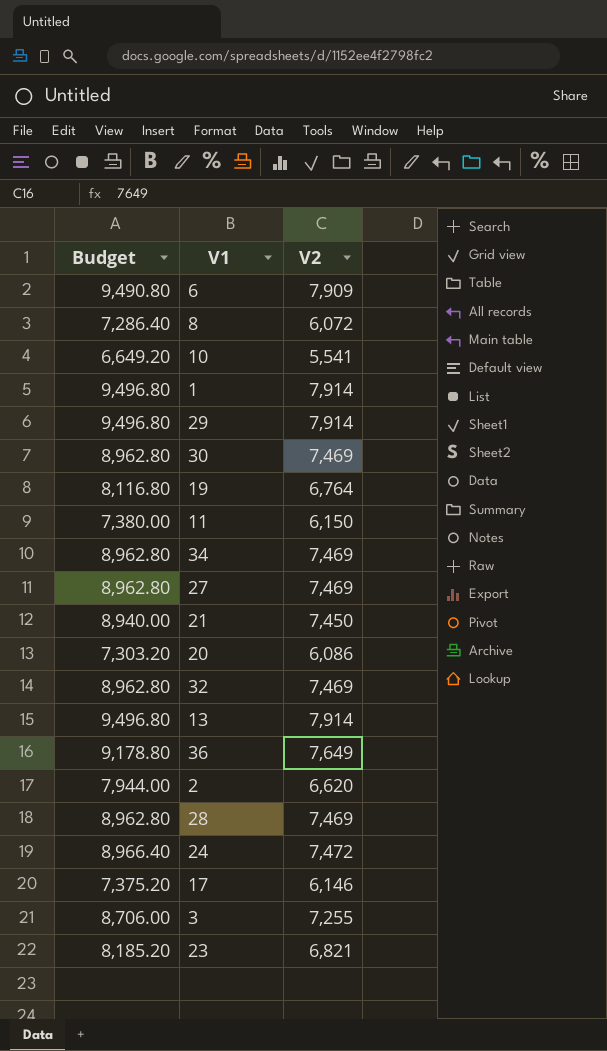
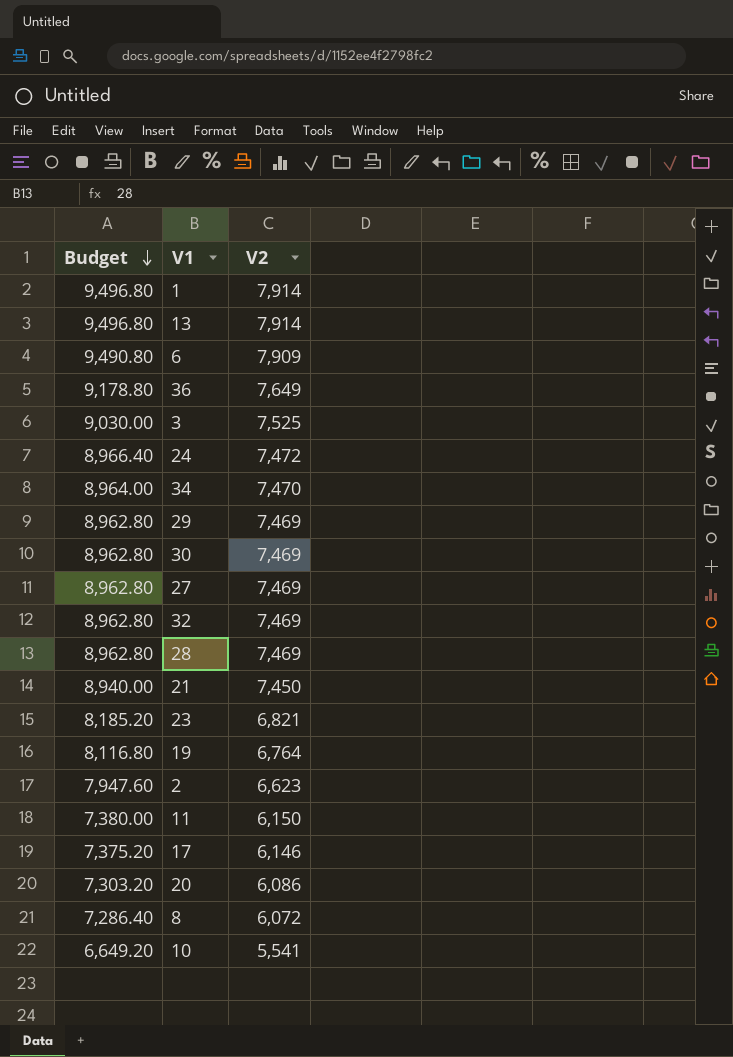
row order: none -> Budget descending
3 | Budget: 8,706.00 -> 9,030.00
3 | V2: 7,255 -> 7,525
34 | Budget: 8,962.80 -> 8,964.00
34 | V2: 7,469 -> 7,470
29 | Budget: 9,496.80 -> 8,962.80
29 | V2: 7,914 -> 7,469
2 | Budget: 7,944.00 -> 7,947.60
2 | V2: 6,620 -> 6,623

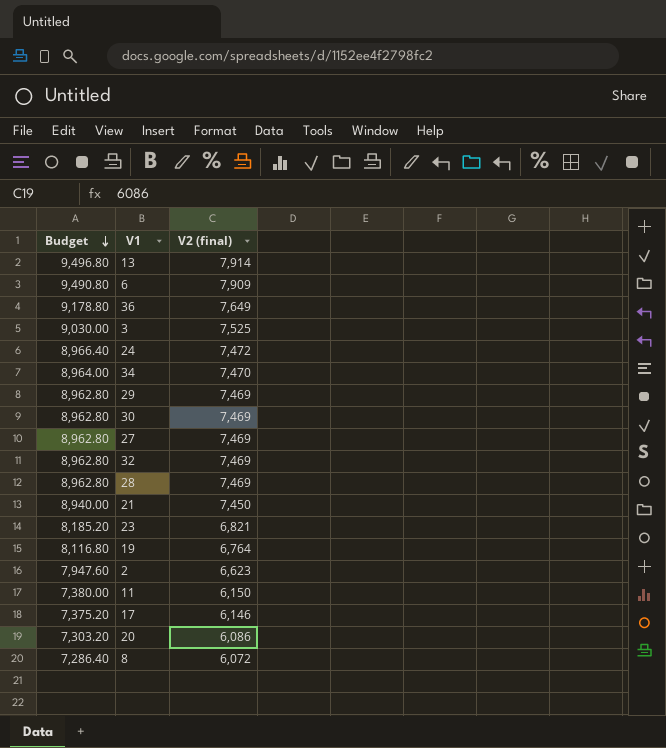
column name: V2 -> V2 (final)
row 1: 9,496.80 | 7,914 -> none
row 10: 6,649.20 | 5,541 -> none

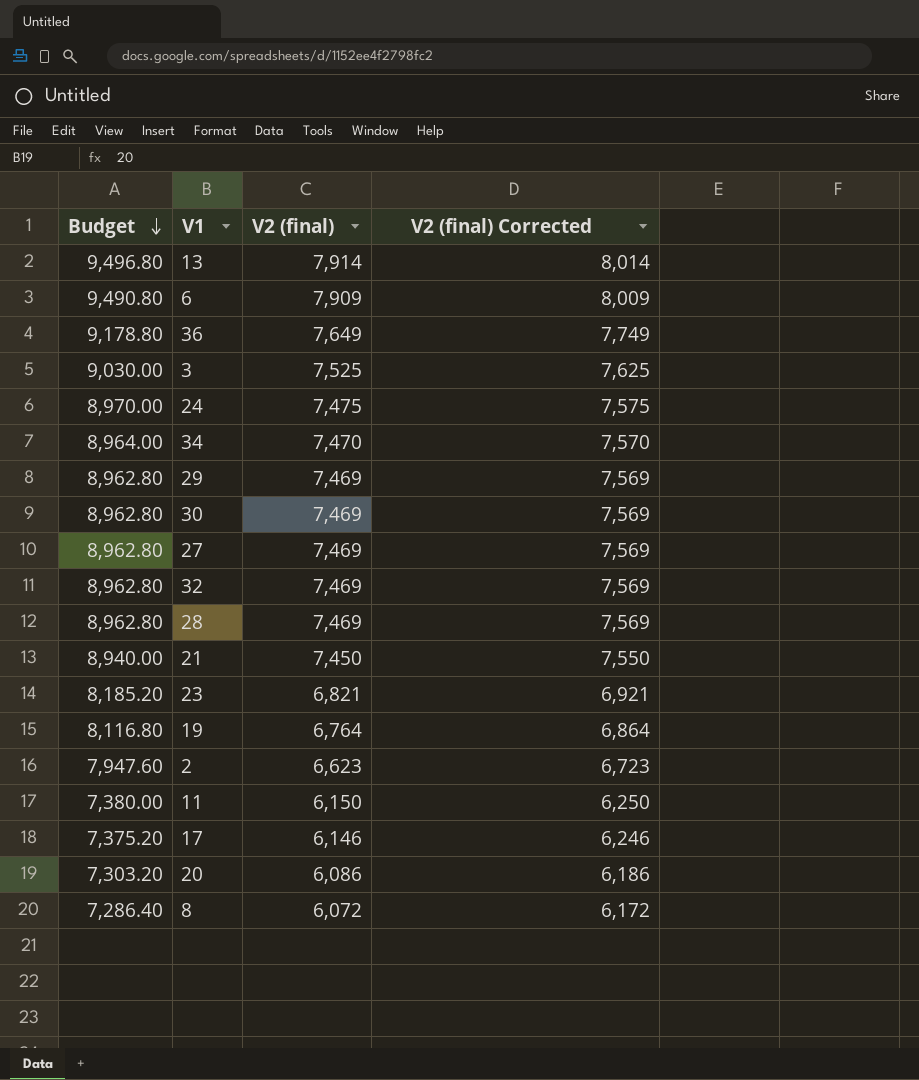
column V2 (final) Corrected | formula: none -> [V2 (final)] + 100
24 | Budget: 8,966.40 -> 8,970.00
24 | V2 (final): 7,472 -> 7,475

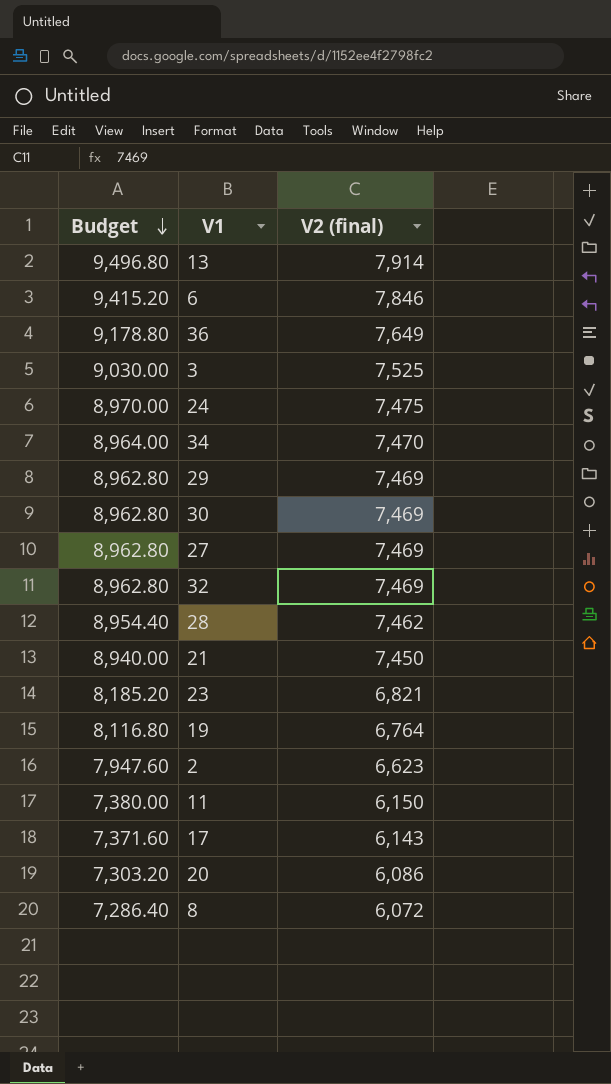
column V2 (final) Corrected | formula: [V2 (final)] + 100 -> none
6 | Budget: 9,490.80 -> 9,415.20
6 | V2 (final): 7,909 -> 7,846
28 | Budget: 8,962.80 -> 8,954.40
28 | V2 (final): 7,469 -> 7,462
17 | Budget: 7,375.20 -> 7,371.60
17 | V2 (final): 6,146 -> 6,143

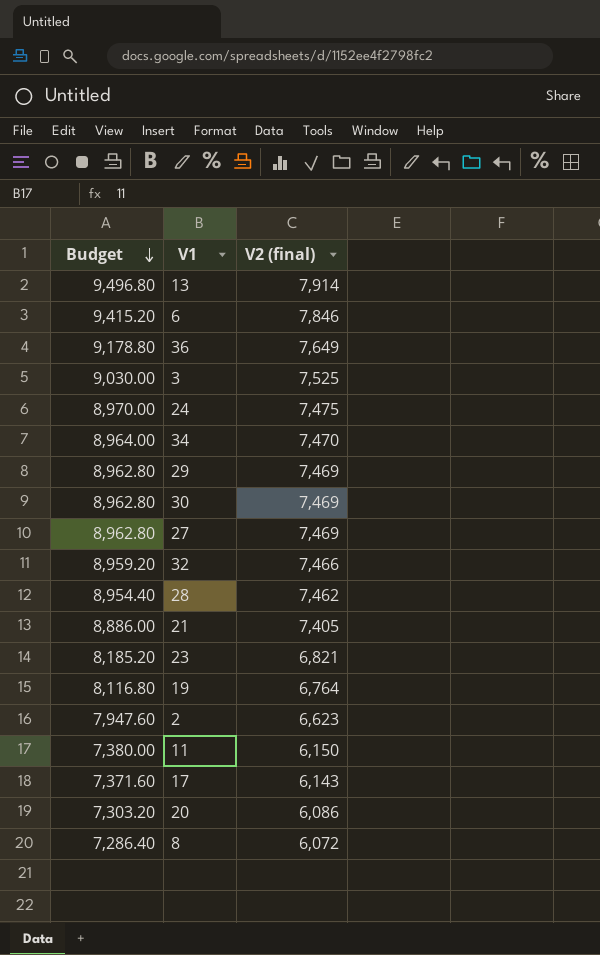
32 | Budget: 8,962.80 -> 8,959.20
32 | V2 (final): 7,469 -> 7,466
21 | Budget: 8,940.00 -> 8,886.00
21 | V2 (final): 7,450 -> 7,405

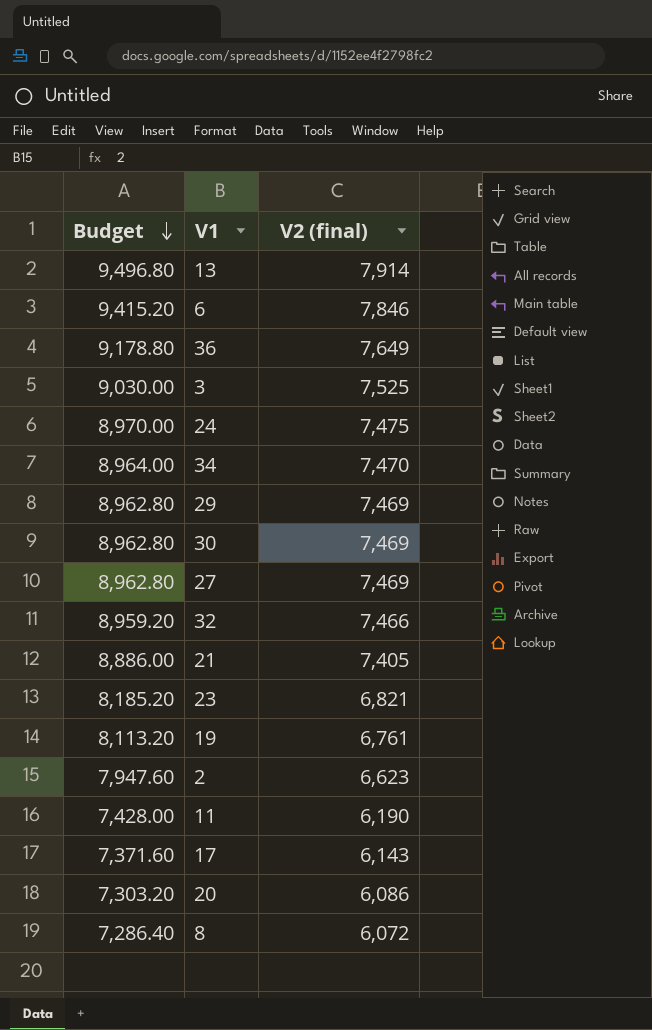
row 28: 8,954.40 | 7,462 -> none
19 | Budget: 8,116.80 -> 8,113.20
19 | V2 (final): 6,764 -> 6,761
11 | Budget: 7,380.00 -> 7,428.00
11 | V2 (final): 6,150 -> 6,190

